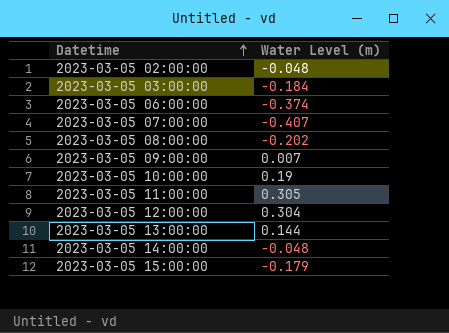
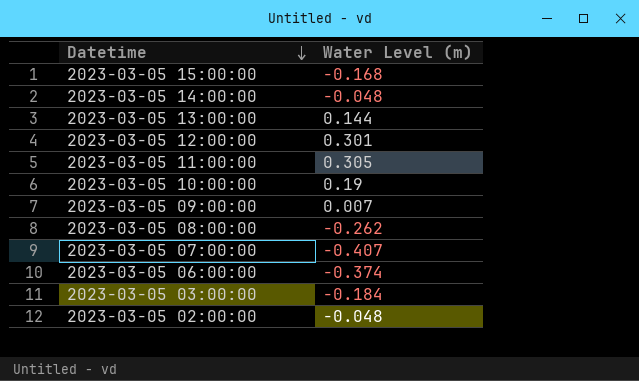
row order: Datetime ascending -> Datetime descending
2023-03-05 15:00:00 | Water Level (m): -0.179 -> -0.168
2023-03-05 12:00:00 | Water Level (m): 0.304 -> 0.301
2023-03-05 08:00:00 | Water Level (m): -0.202 -> -0.262

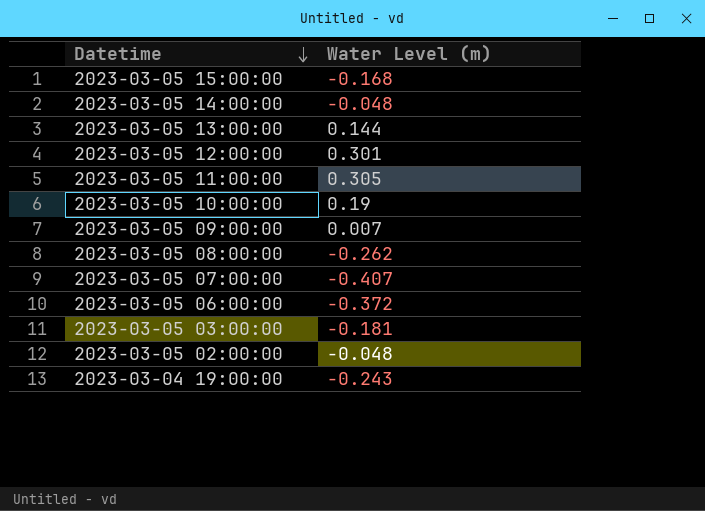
2023-03-05 06:00:00 | Water Level (m): -0.374 -> -0.372
2023-03-05 03:00:00 | Water Level (m): -0.184 -> -0.181
row 2023-03-04 19:00:00: none -> -0.243

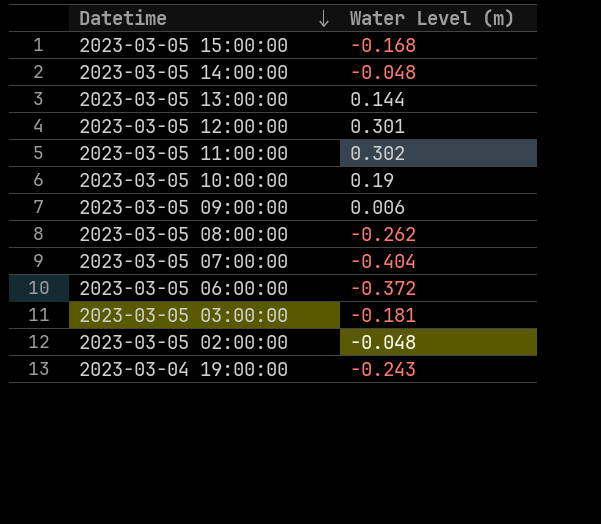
2023-03-05 11:00:00 | Water Level (m): 0.305 -> 0.302
2023-03-05 09:00:00 | Water Level (m): 0.007 -> 0.006
2023-03-05 07:00:00 | Water Level (m): -0.407 -> -0.404

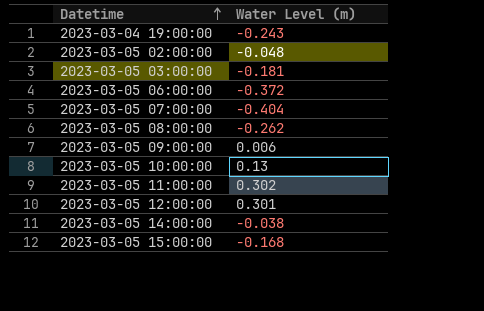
row order: Datetime descending -> Datetime ascending
row 2023-03-05 13:00:00: 0.144 -> none
2023-03-05 10:00:00 | Water Level (m): 0.19 -> 0.13
2023-03-05 14:00:00 | Water Level (m): -0.048 -> -0.038

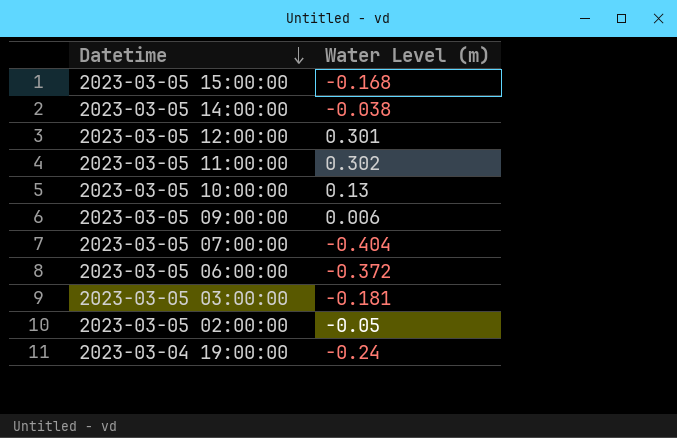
row order: Datetime ascending -> Datetime descending
row 2023-03-05 08:00:00: -0.262 -> none
2023-03-05 02:00:00 | Water Level (m): -0.048 -> -0.05
2023-03-04 19:00:00 | Water Level (m): -0.243 -> -0.24

